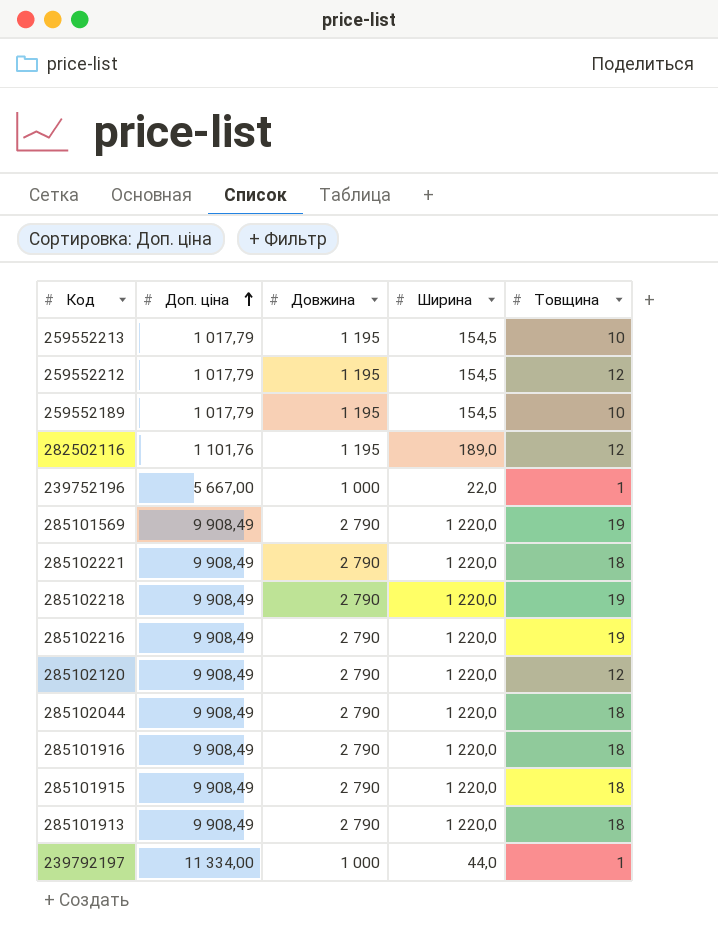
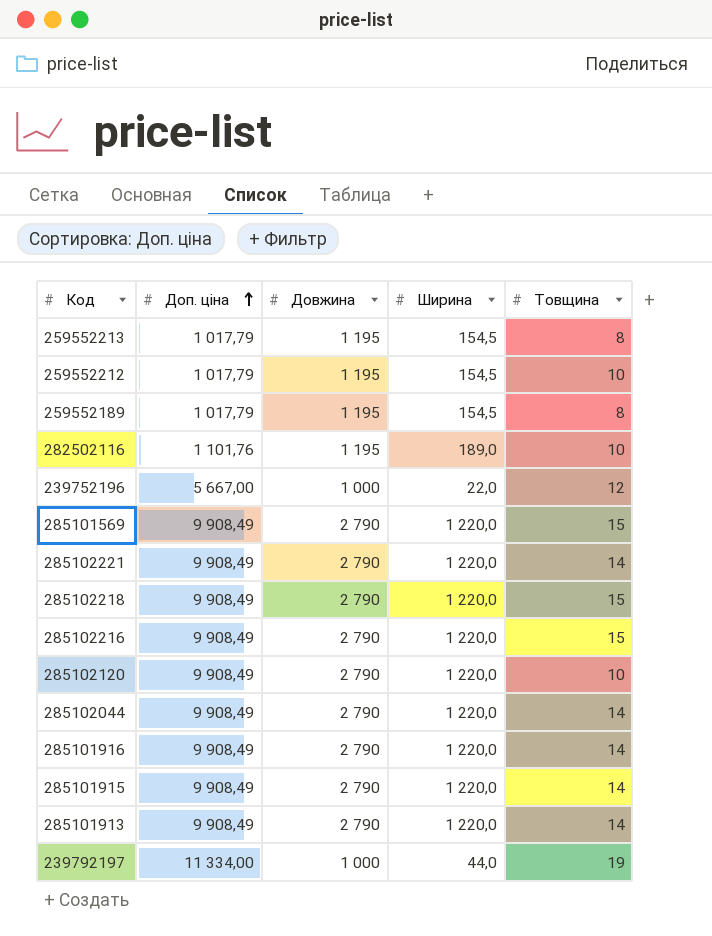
259552213 | Товщина: 10 -> 8
259552212 | Товщина: 12 -> 10
259552189 | Товщина: 10 -> 8
282502116 | Товщина: 12 -> 10
239752196 | Товщина: 1 -> 12
285101569 | Товщина: 19 -> 15
285102221 | Товщина: 18 -> 14
285102218 | Товщина: 19 -> 15
285102216 | Товщина: 19 -> 15
285102120 | Товщина: 12 -> 10
285102044 | Товщина: 18 -> 14
285101916 | Товщина: 18 -> 14
285101915 | Товщина: 18 -> 14
285101913 | Товщина: 18 -> 14
239792197 | Товщина: 1 -> 19

